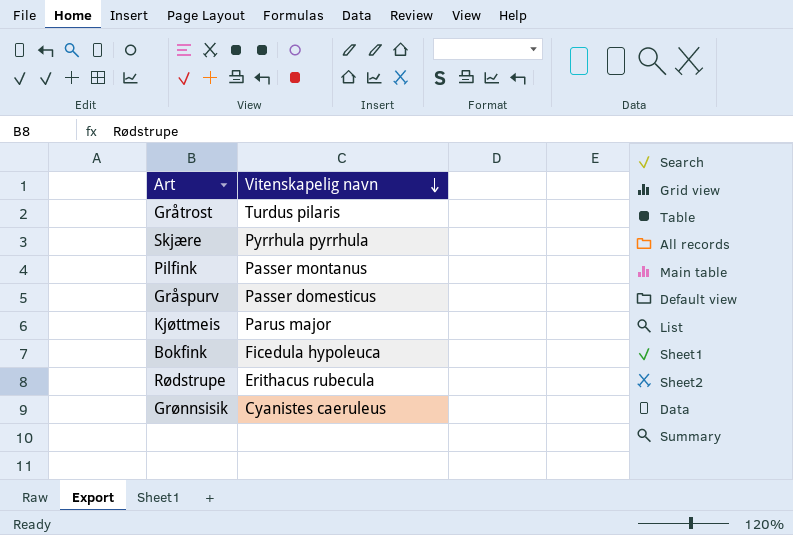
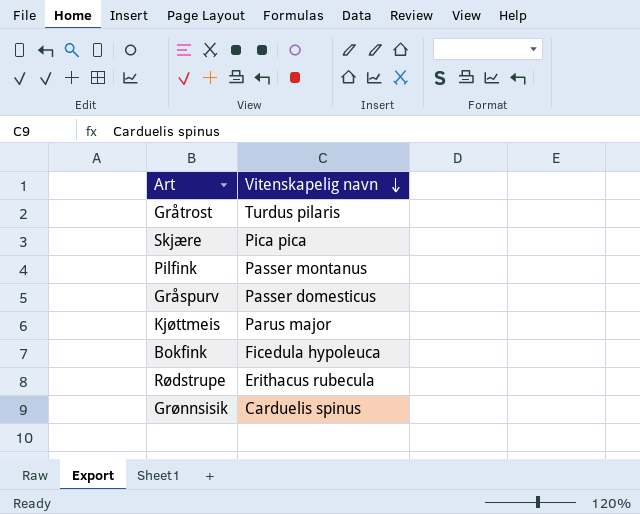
Skjære | Vitenskapelig navn: Pyrrhula pyrrhula -> Pica pica
Grønnsisik | Vitenskapelig navn: Cyanistes caeruleus -> Carduelis spinus

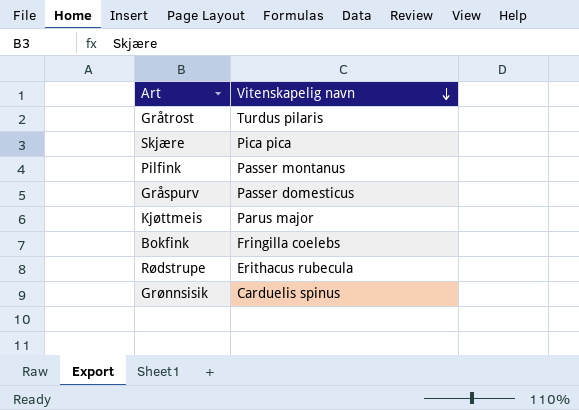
Bokfink | Vitenskapelig navn: Ficedula hypoleuca -> Fringilla coelebs

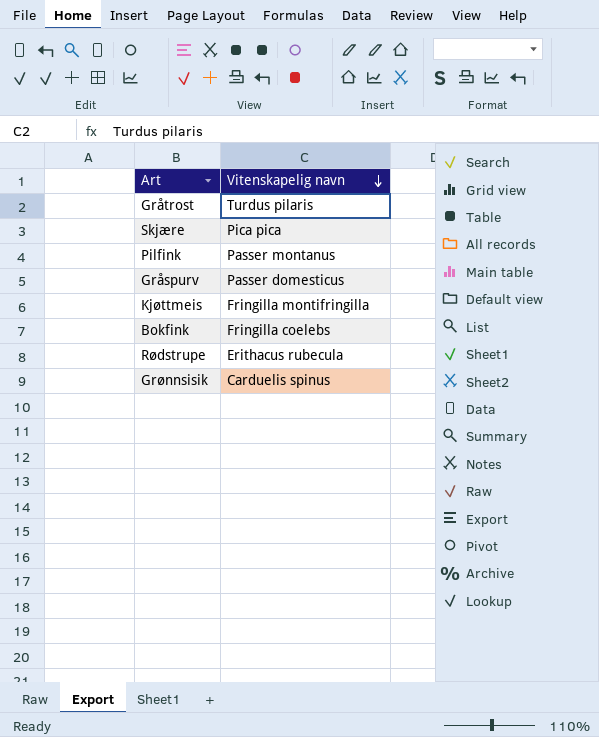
Kjøttmeis | Vitenskapelig navn: Parus major -> Fringilla montifringilla

